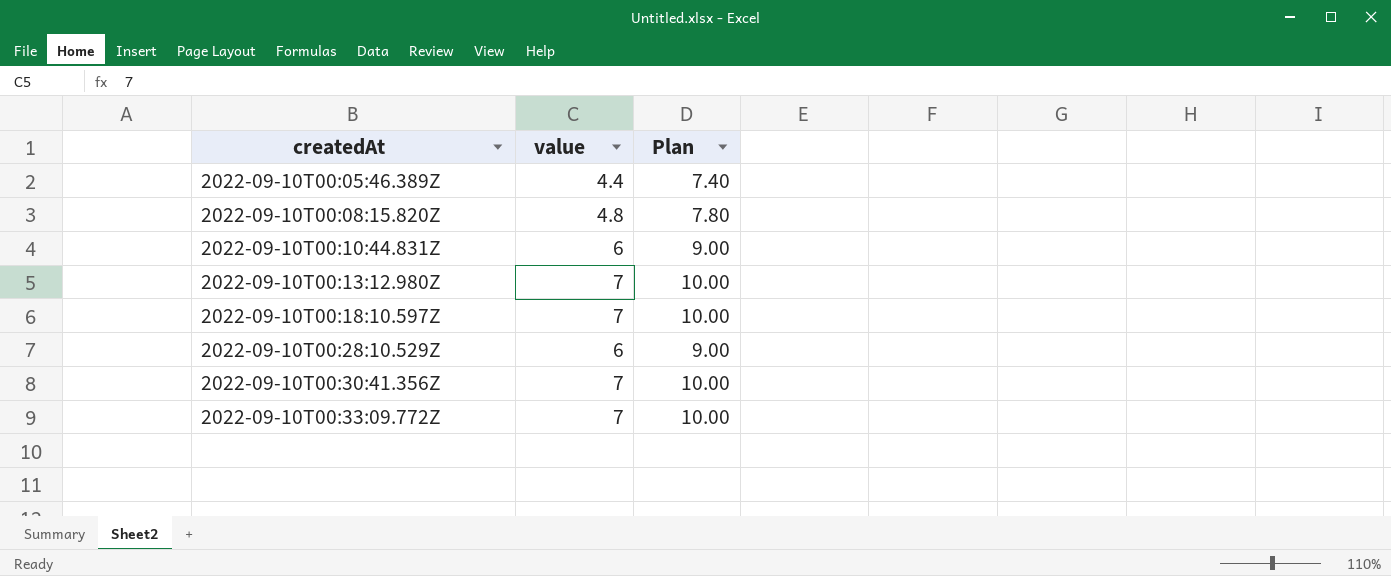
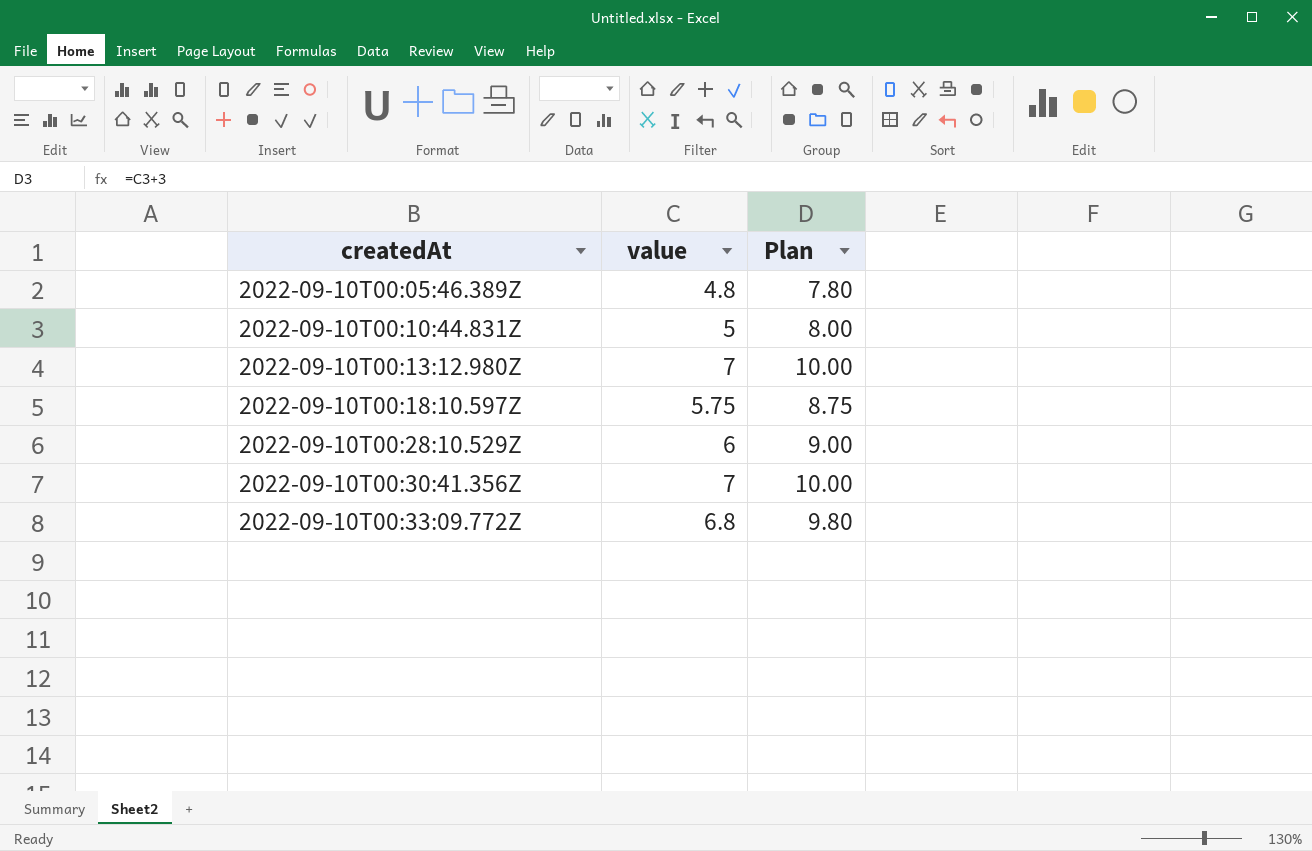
row 2022-09-10T00:08:15.820Z: 4.8 | 7.80 -> none
2022-09-10T00:05:46.389Z | value: 4.4 -> 4.8
2022-09-10T00:05:46.389Z | Plan: 7.40 -> 7.80
2022-09-10T00:10:44.831Z | value: 6 -> 5
2022-09-10T00:10:44.831Z | Plan: 9.00 -> 8.00
2022-09-10T00:18:10.597Z | value: 7 -> 5.75
2022-09-10T00:18:10.597Z | Plan: 10.00 -> 8.75
2022-09-10T00:33:09.772Z | value: 7 -> 6.8
2022-09-10T00:33:09.772Z | Plan: 10.00 -> 9.80

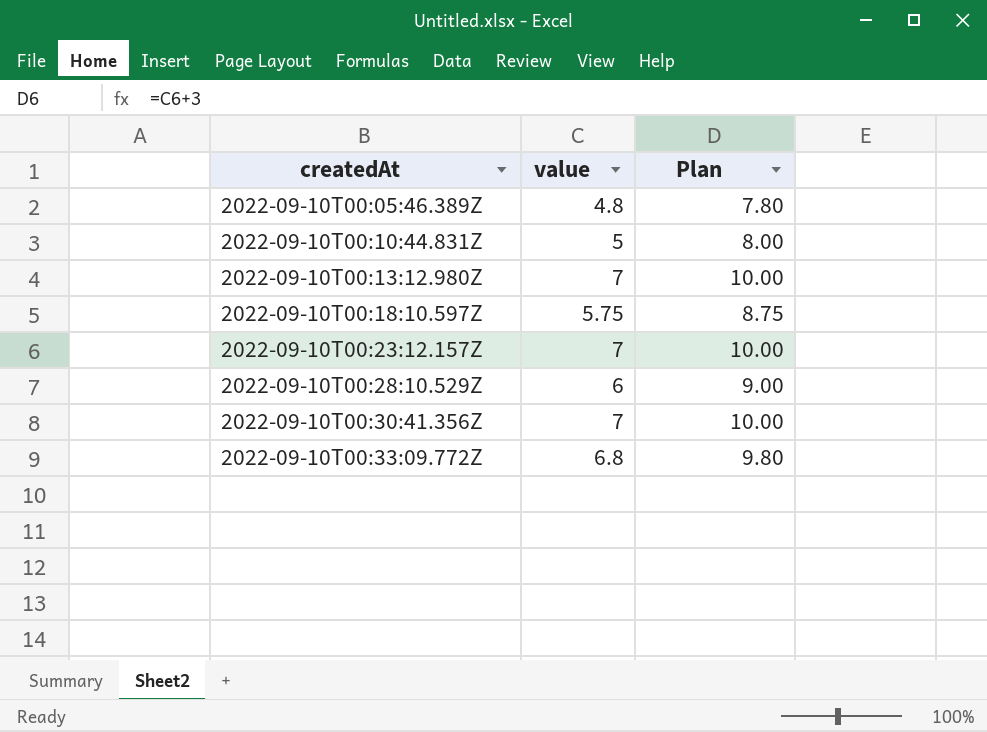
row 2022-09-10T00:23:12.157Z: none -> 7 | 10.00

